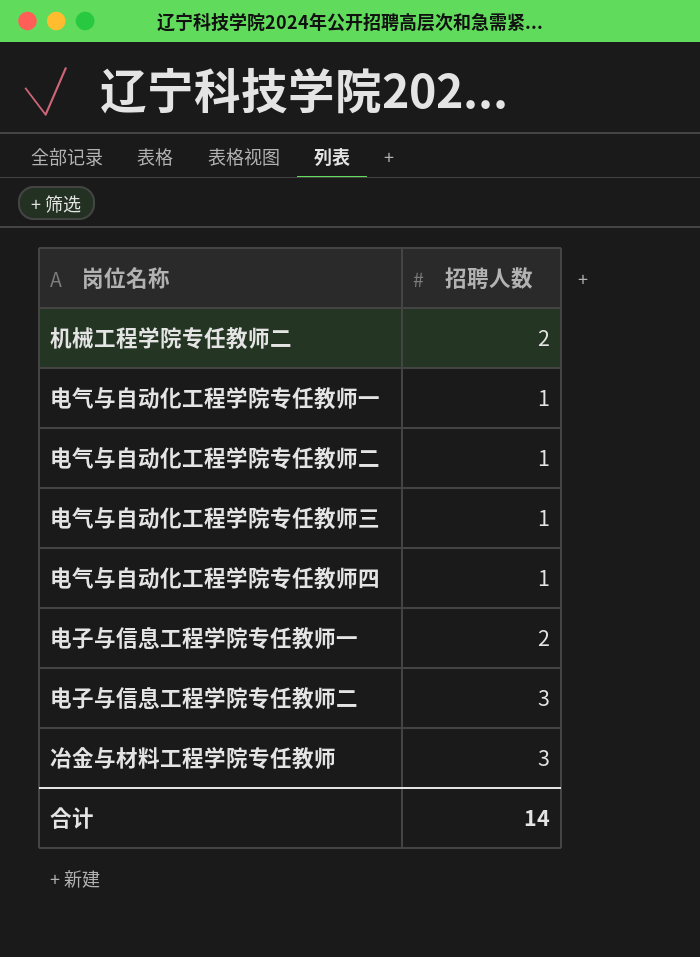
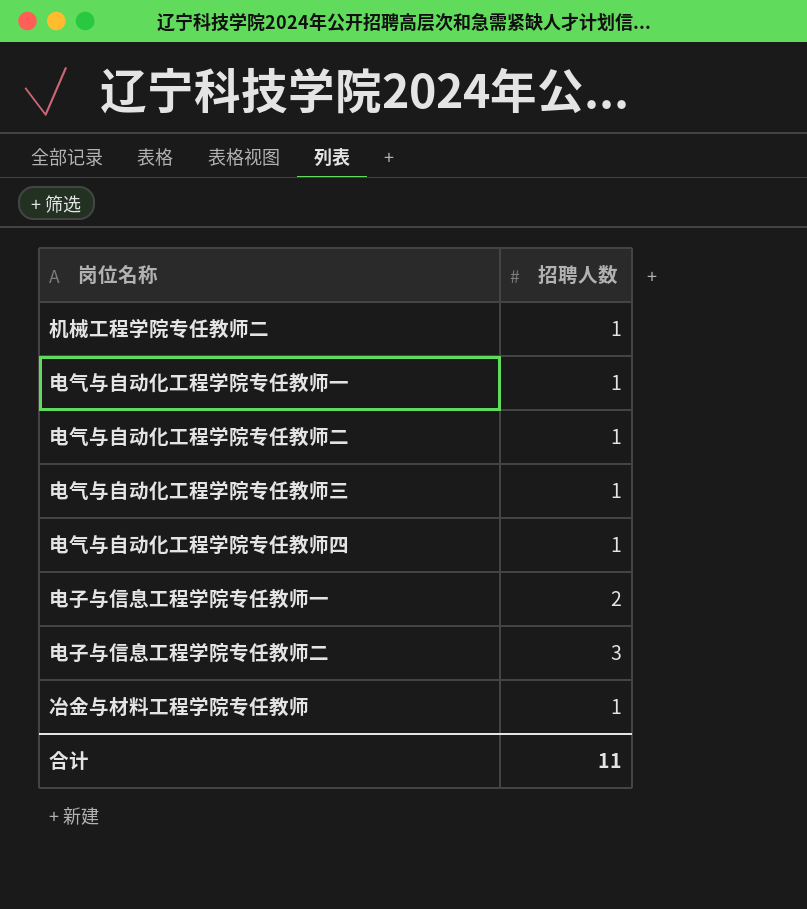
机械工程学院专任教师二 | 招聘人数: 2 -> 1
冶金与材料工程学院专任教师 | 招聘人数: 3 -> 1
合计 | 招聘人数: 14 -> 11

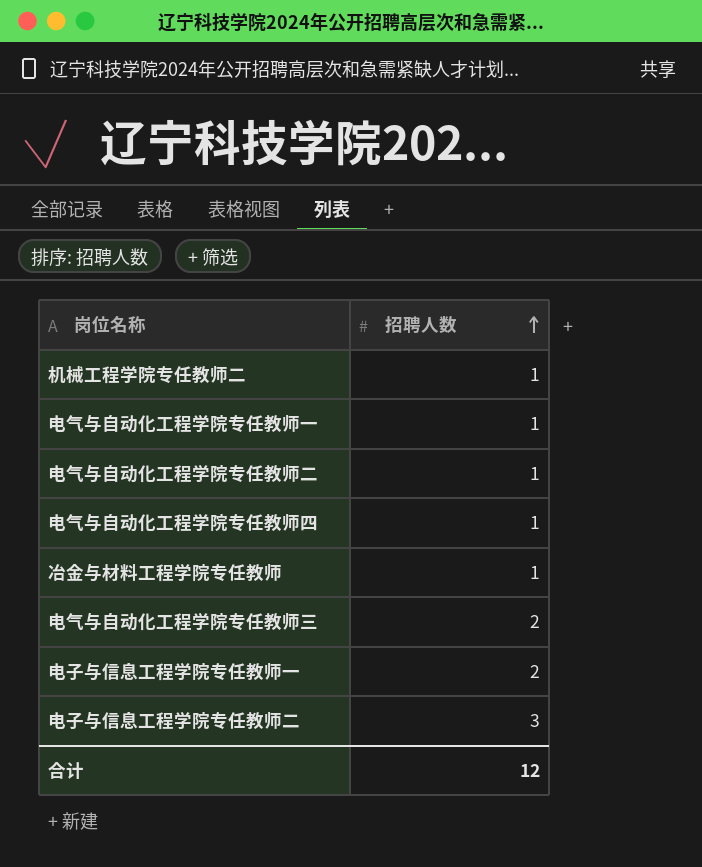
row order: none -> 招聘人数 ascending
电气与自动化工程学院专任教师三 | 招聘人数: 1 -> 2
合计 | 招聘人数: 11 -> 12

